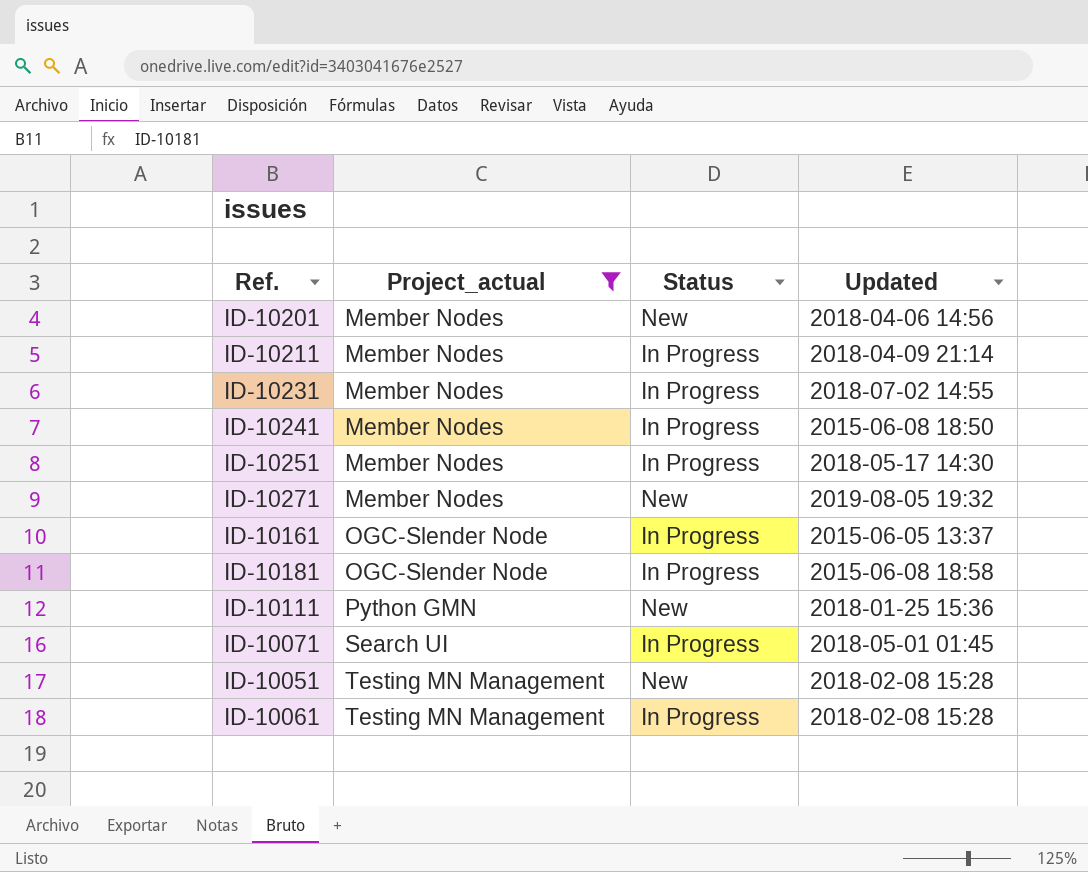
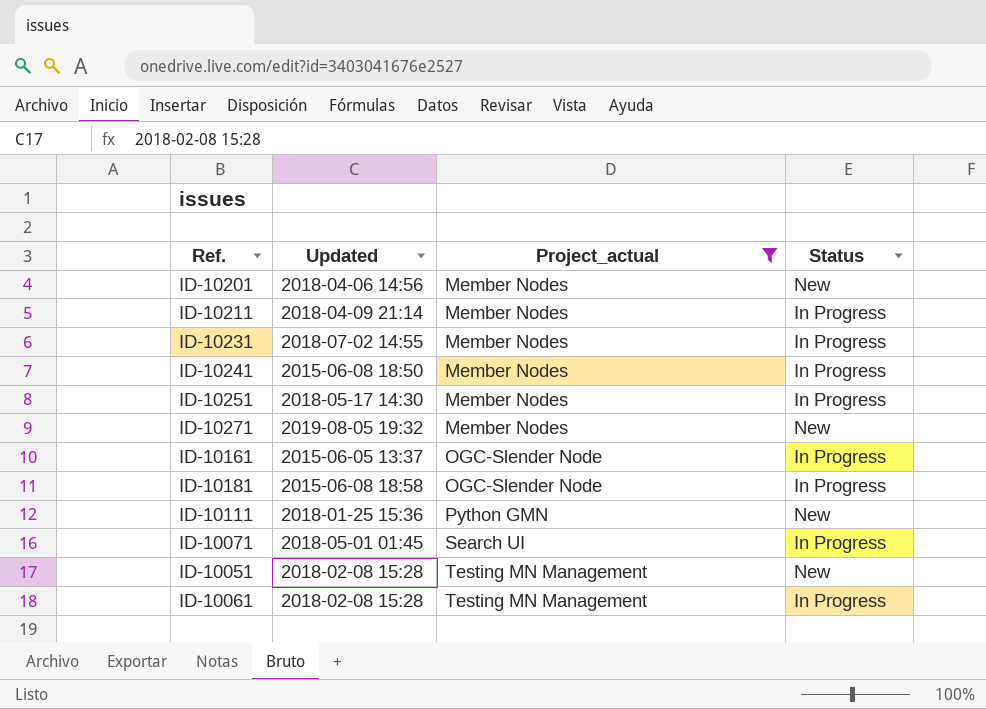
column Updated | position: 4 -> 2

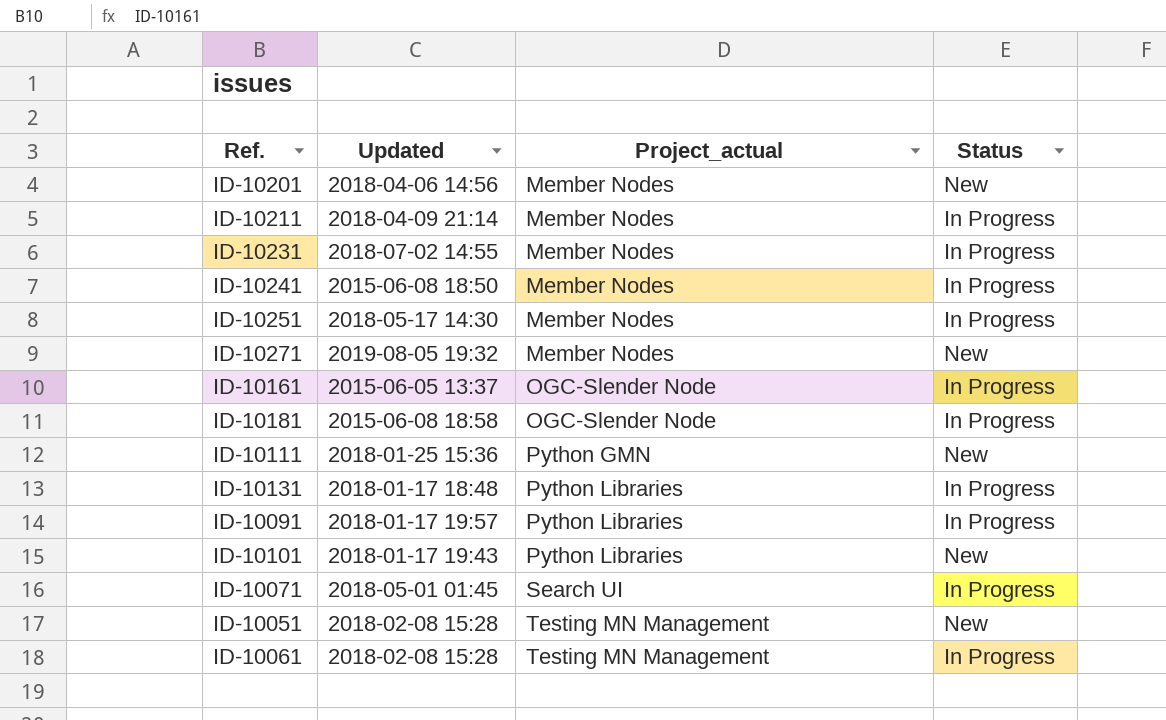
filter: Project_actual != Python Libraries -> none

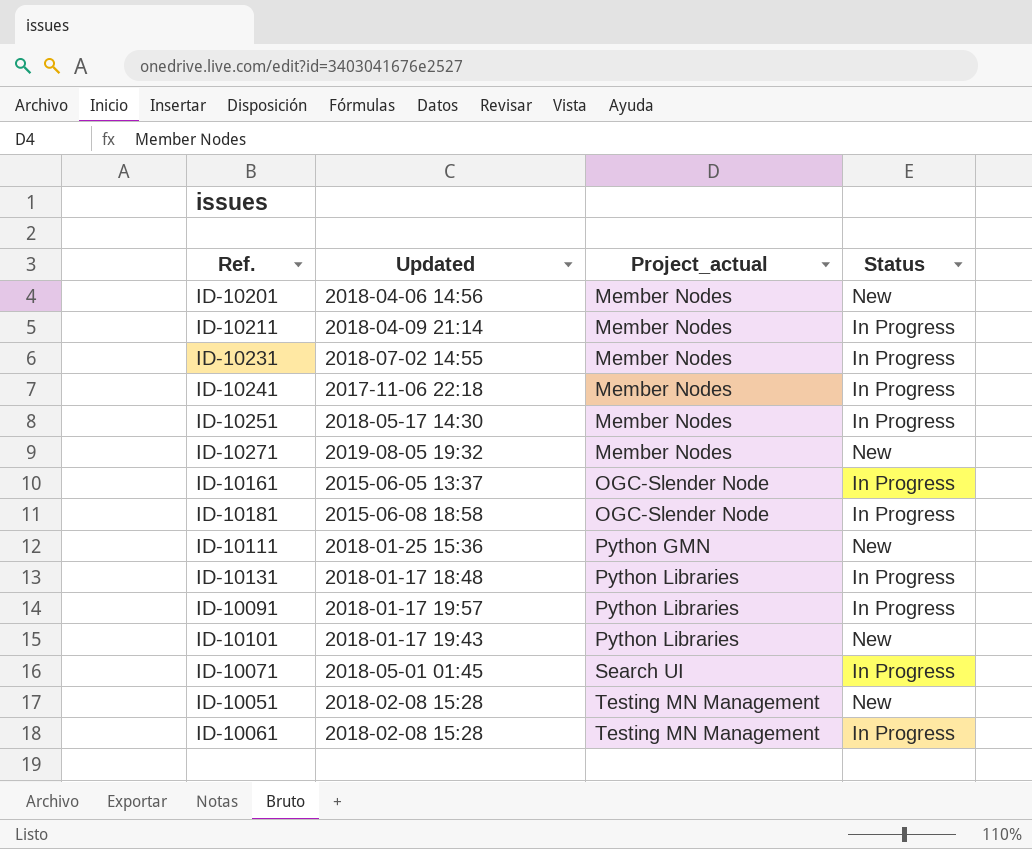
ID-10241 | Updated: 2015-06-08 18:50 -> 2017-11-06 22:18

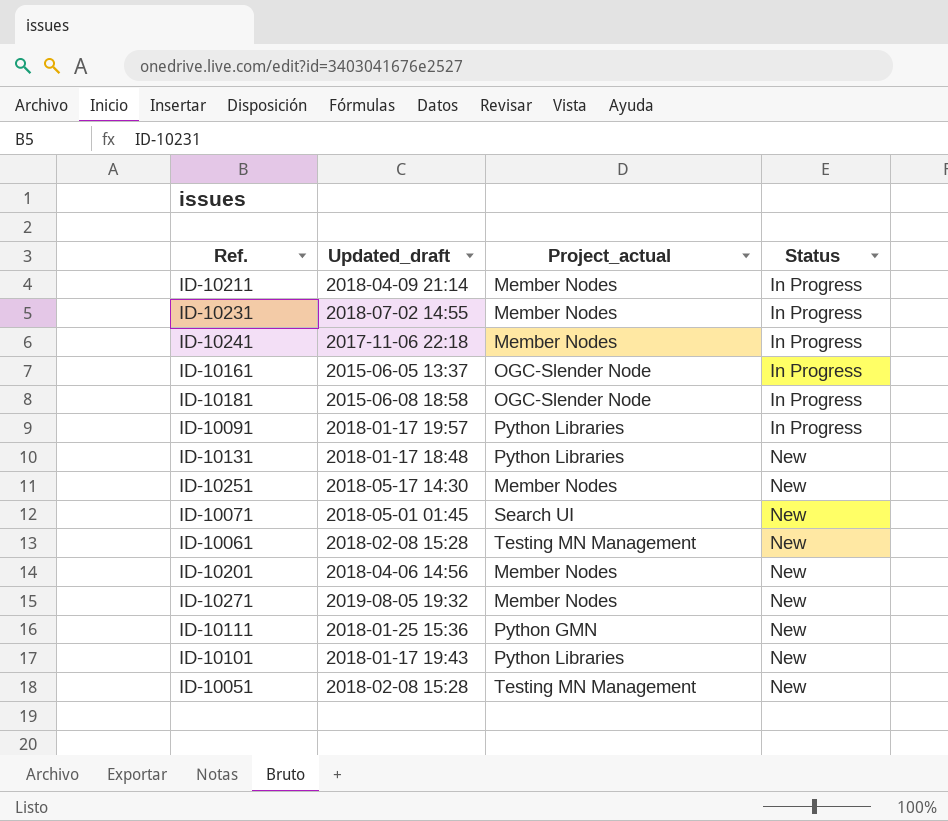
row order: Project_actual ascending -> Status ascending
column name: Updated -> Updated_draft
ID-10131 | Status: In Progress -> New
ID-10251 | Status: In Progress -> New
ID-10071 | Status: In Progress -> New
ID-10061 | Status: In Progress -> New

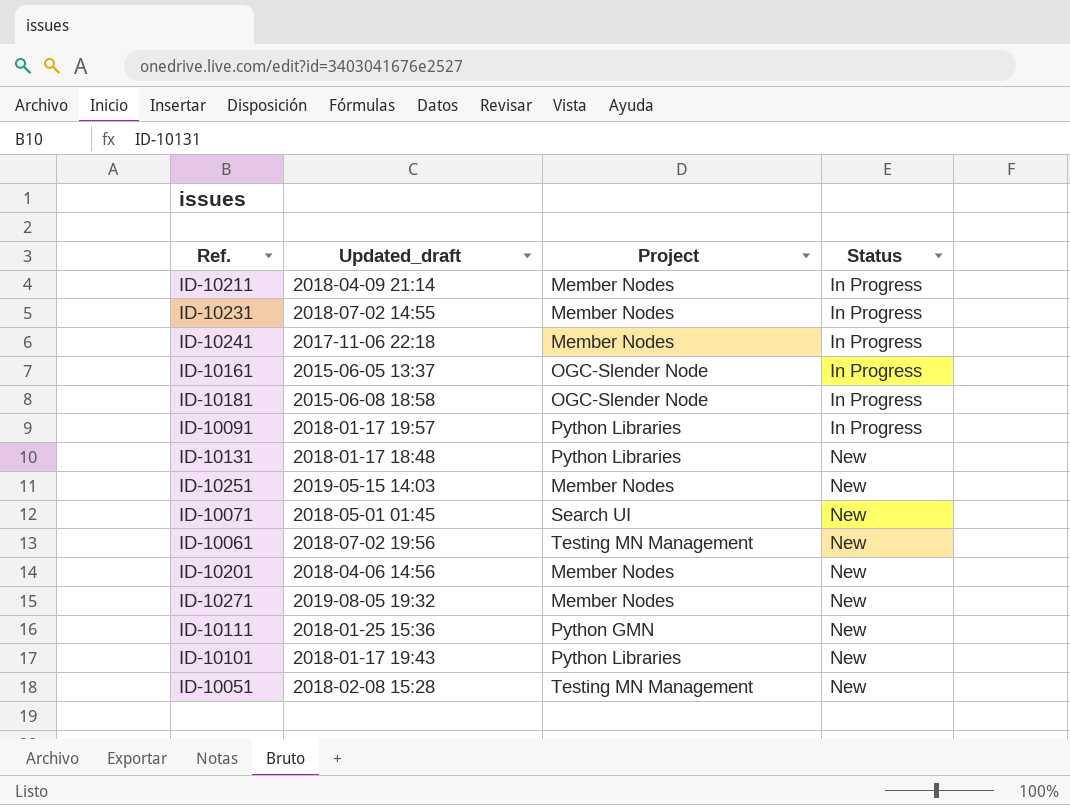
column name: Project_actual -> Project
ID-10251 | Updated_draft: 2018-05-17 14:30 -> 2019-05-15 14:03
ID-10061 | Updated_draft: 2018-02-08 15:28 -> 2018-07-02 19:56

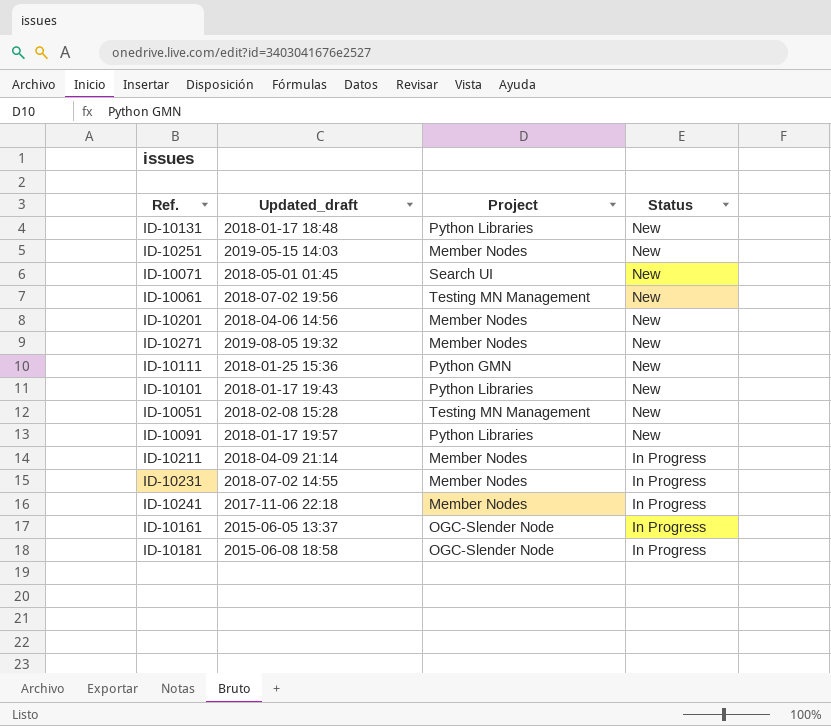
row order: Status ascending -> Status descending
ID-10091 | Status: In Progress -> New

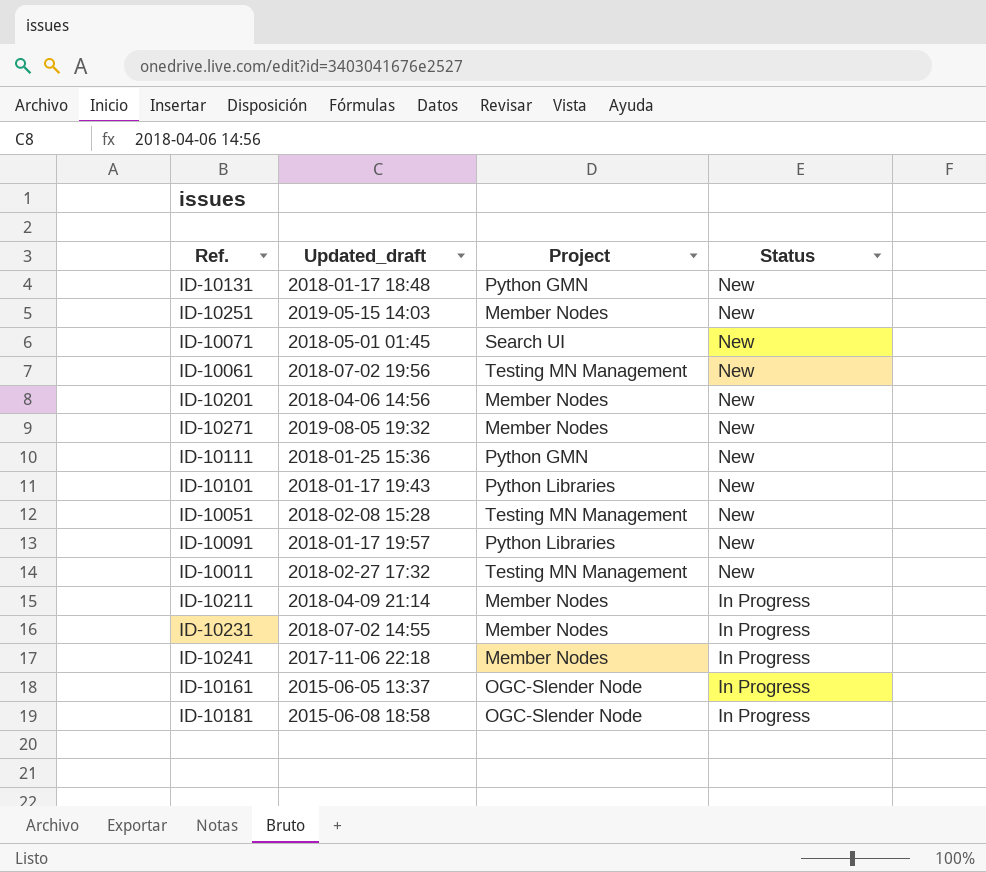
ID-10131 | Project: Python Libraries -> Python GMN
row ID-10011: none -> 2018-02-27 17:32 | Testing MN Management | New

